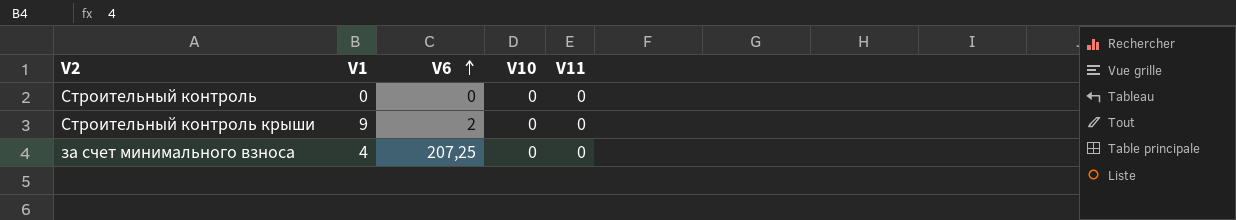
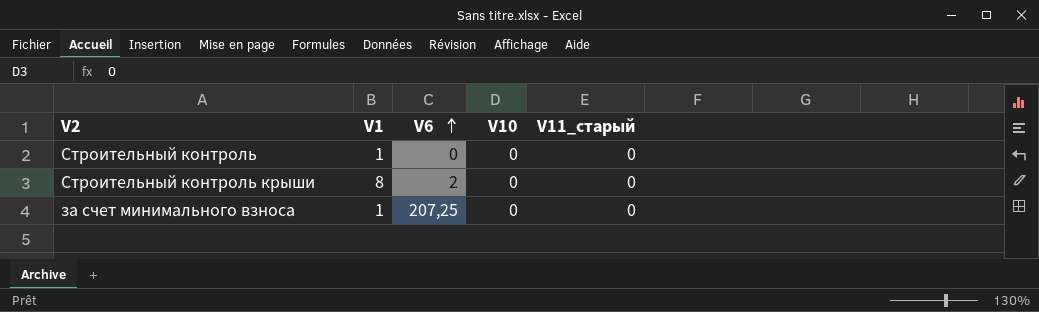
column name: V11 -> V11_старый
Строительный контроль | V1: 0 -> 1
Строительный контроль крыши | V1: 9 -> 8
за счет минимального взноса | V1: 4 -> 1

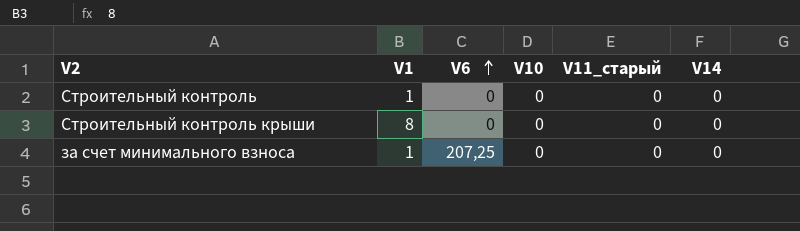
column V14 | position: none -> 6
Строительный контроль крыши | V6: 2 -> 0

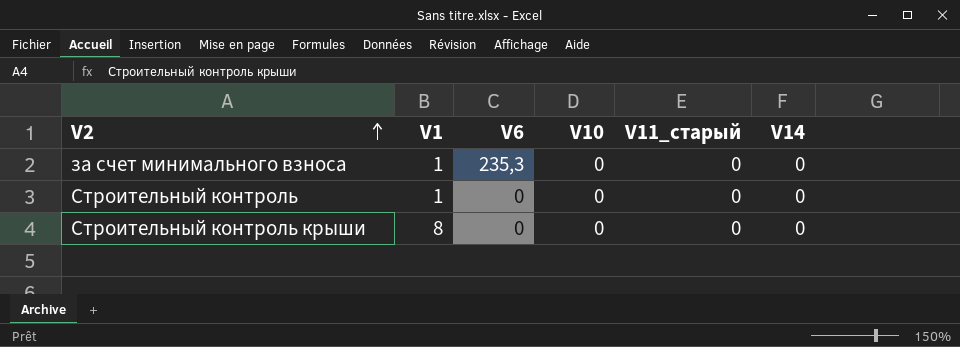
row order: V6 ascending -> V2 ascending
за счет минимального взноса | V6: 207,25 -> 235,3

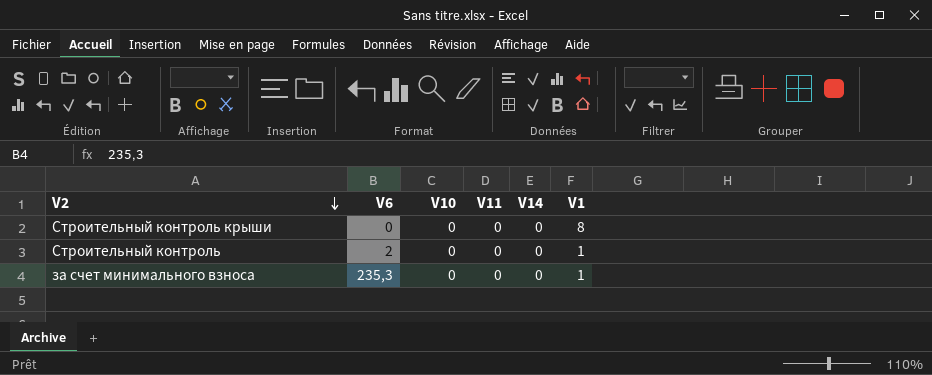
row order: V2 ascending -> V2 descending
column name: V11_старый -> V11
column V1 | position: 2 -> 6
Строительный контроль | V6: 0 -> 2

